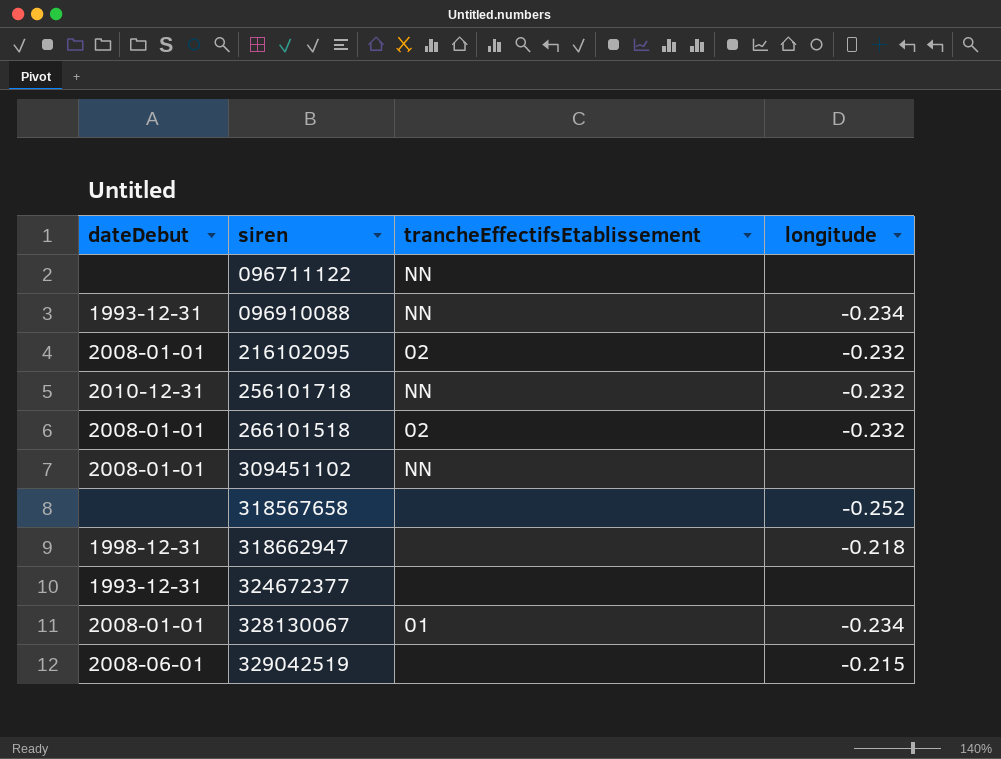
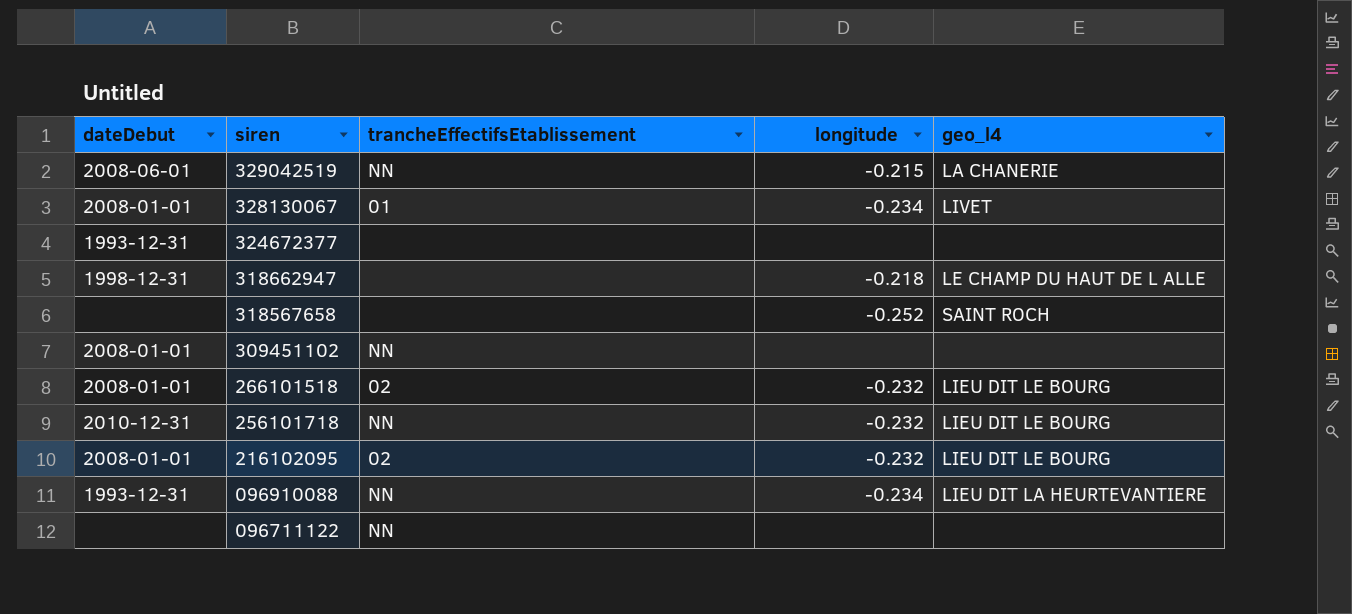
row order: siren ascending -> siren descending
column geo_l4 | position: none -> 5
329042519 | trancheEffectifsEtablissement: none -> NN

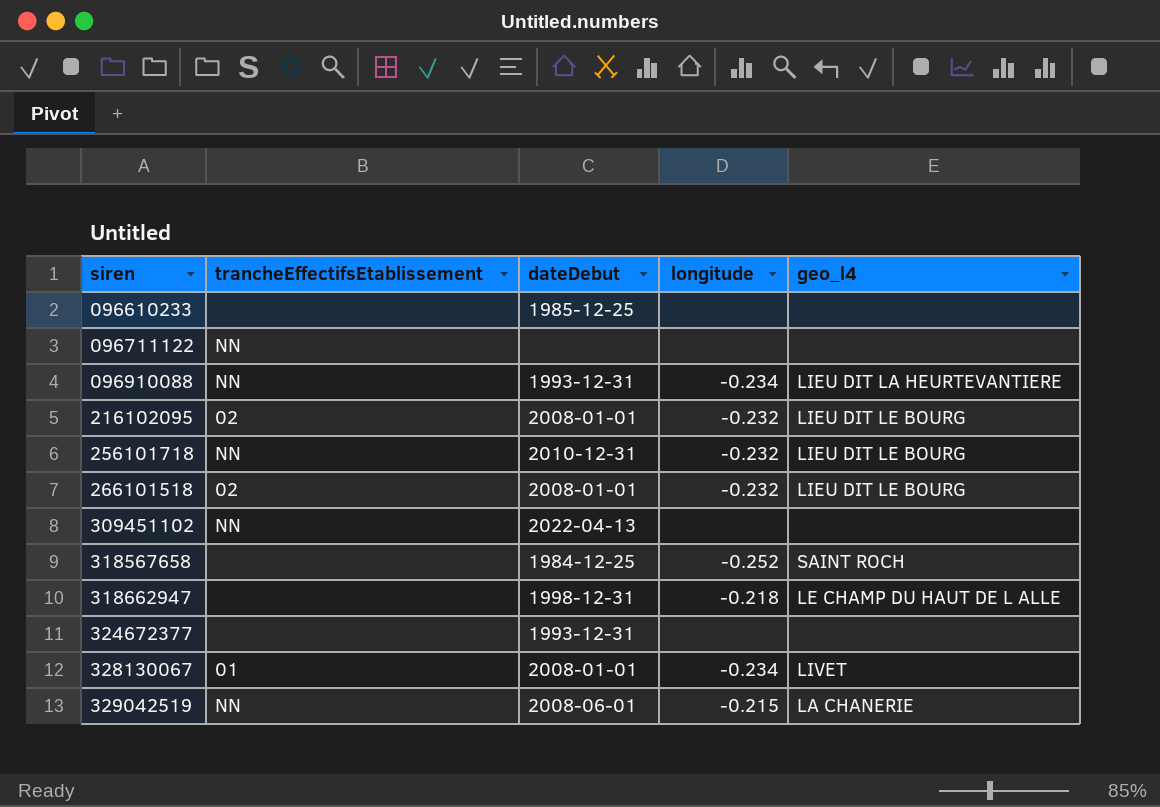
row order: siren descending -> siren ascending
column dateDebut | position: 1 -> 3
row 096610233: none -> none | 1985-12-25 | none | none
309451102 | dateDebut: 2008-01-01 -> 2022-04-13
318567658 | dateDebut: none -> 1984-12-25

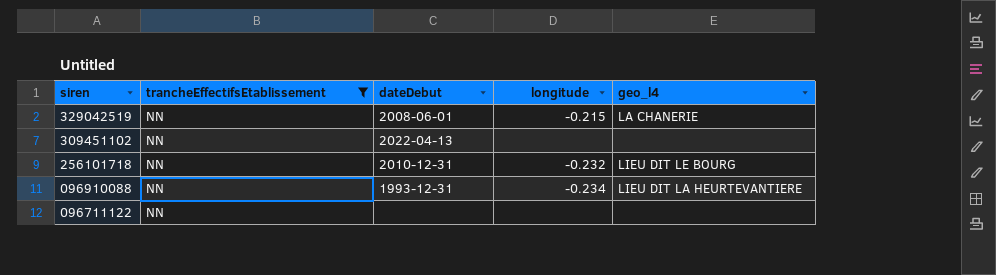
filter: none -> trancheEffectifsEtablissement = NN
row order: siren ascending -> siren descending

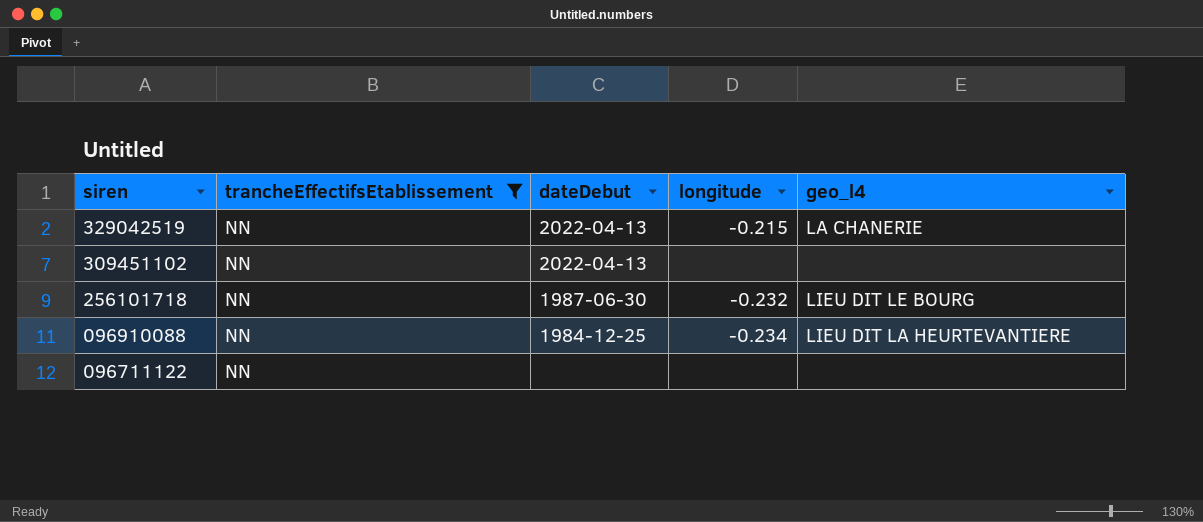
329042519 | dateDebut: 2008-06-01 -> 2022-04-13
256101718 | dateDebut: 2010-12-31 -> 1987-06-30
096910088 | dateDebut: 1993-12-31 -> 1984-12-25

